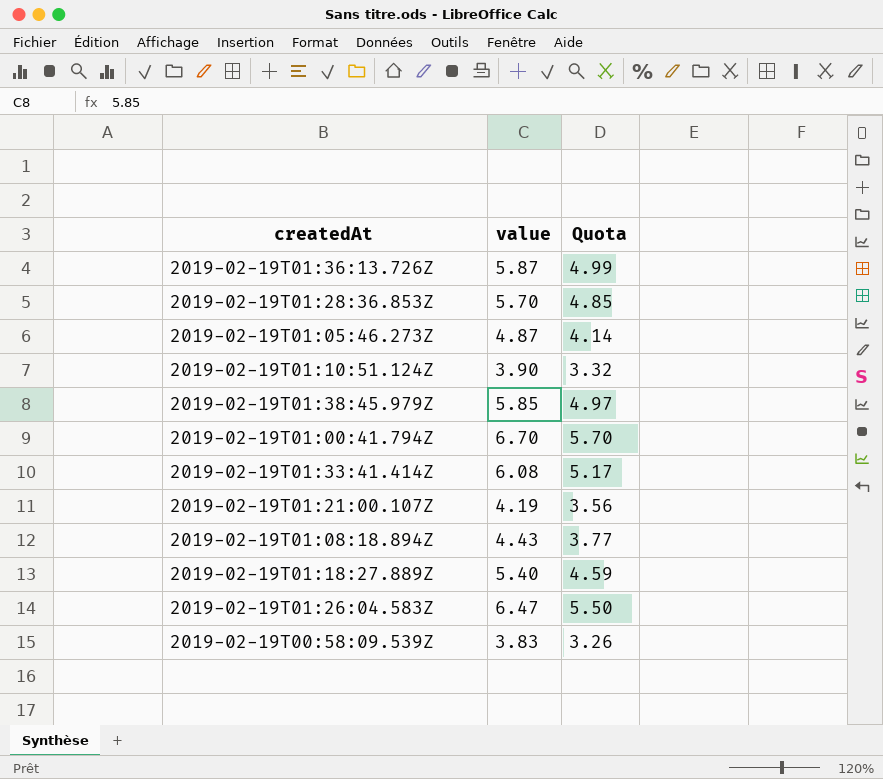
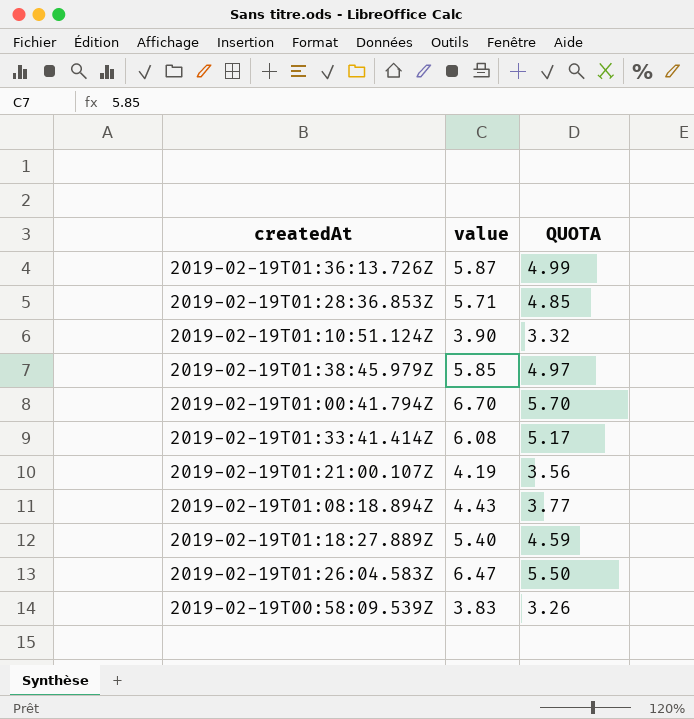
column name: Quota -> QUOTA
row 2019-02-19T01:05:46.273Z: 4.87 | 4.14 -> none
2019-02-19T01:28:36.853Z | value: 5.70 -> 5.71

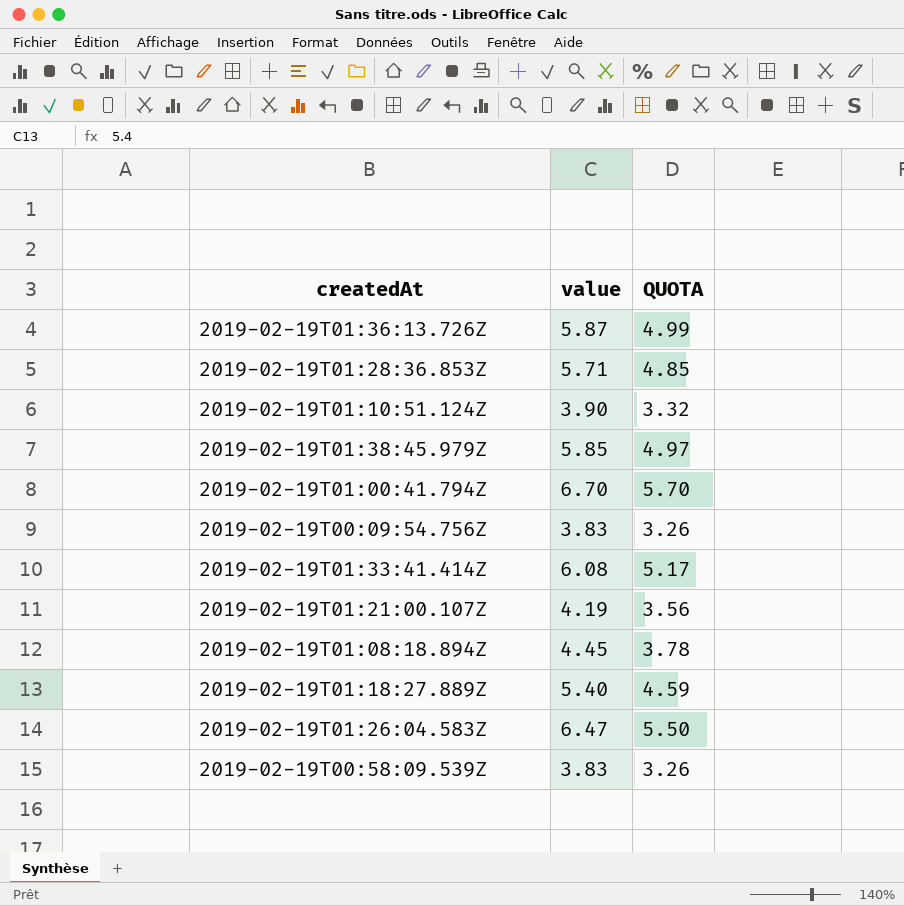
row 2019-02-19T00:09:54.756Z: none -> 3.83 | 3.26
2019-02-19T01:08:18.894Z | value: 4.43 -> 4.45
2019-02-19T01:08:18.894Z | QUOTA: 3.77 -> 3.78

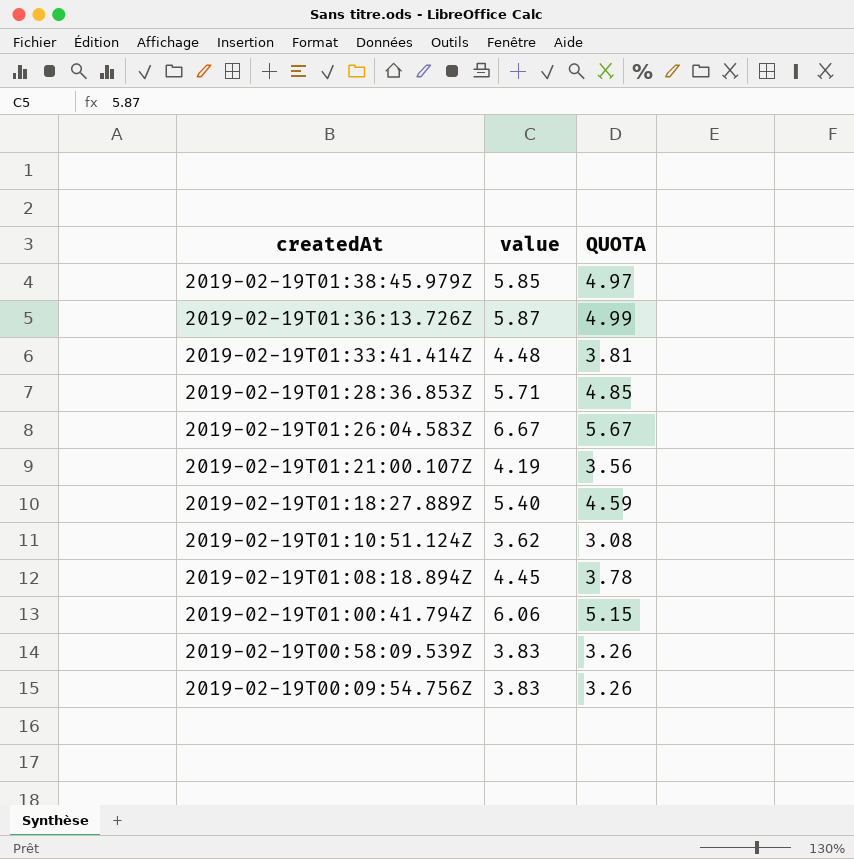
row order: none -> createdAt descending
2019-02-19T01:33:41.414Z | value: 6.08 -> 4.48
2019-02-19T01:33:41.414Z | QUOTA: 5.17 -> 3.81
2019-02-19T01:26:04.583Z | value: 6.47 -> 6.67
2019-02-19T01:26:04.583Z | QUOTA: 5.50 -> 5.67
2019-02-19T01:10:51.124Z | value: 3.90 -> 3.62
2019-02-19T01:10:51.124Z | QUOTA: 3.32 -> 3.08
2019-02-19T01:00:41.794Z | value: 6.70 -> 6.06
2019-02-19T01:00:41.794Z | QUOTA: 5.70 -> 5.15

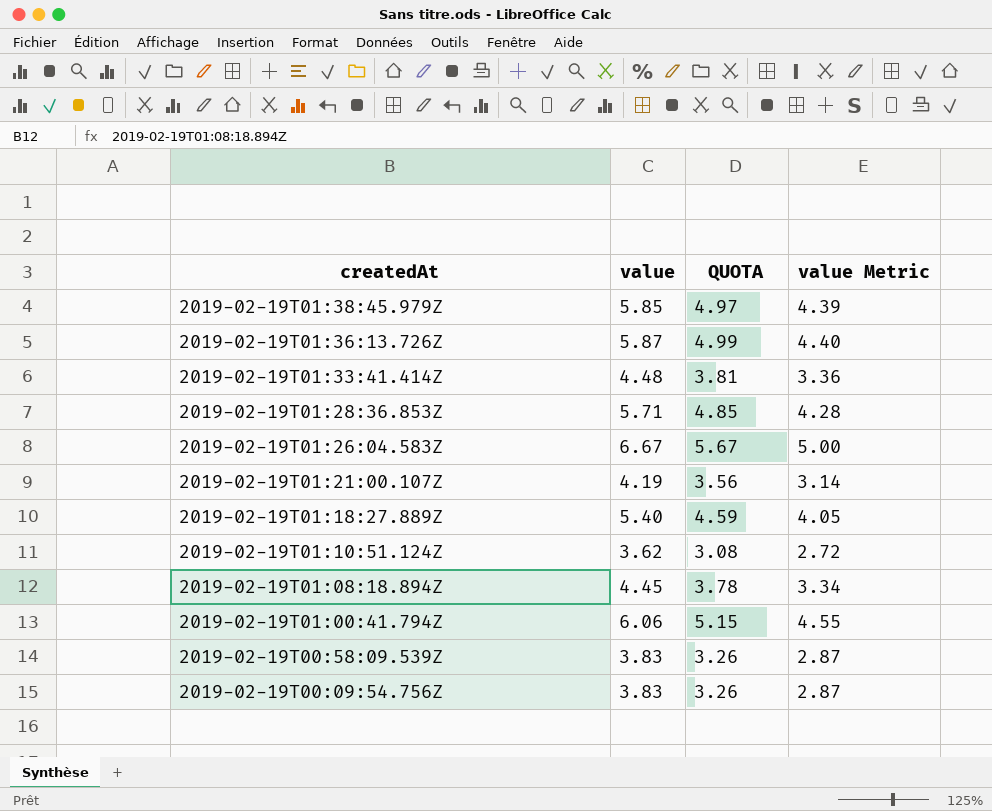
column value Metric | formula: none -> [value] * 0.75

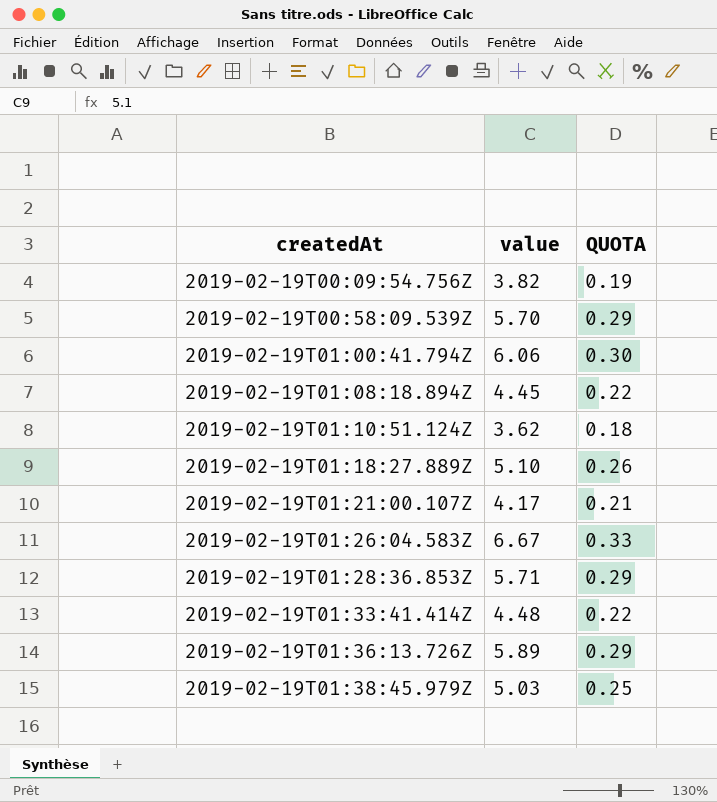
row order: createdAt descending -> createdAt ascending
column value Metric | formula: [value] * 0.75 -> none
column QUOTA | formula: [value] * 0.85 -> [value] * 0.05
2019-02-19T00:09:54.756Z | value: 3.83 -> 3.82
2019-02-19T00:58:09.539Z | value: 3.83 -> 5.70
2019-02-19T01:18:27.889Z | value: 5.40 -> 5.10
2019-02-19T01:21:00.107Z | value: 4.19 -> 4.17
2019-02-19T01:36:13.726Z | value: 5.87 -> 5.89
2019-02-19T01:38:45.979Z | value: 5.85 -> 5.03

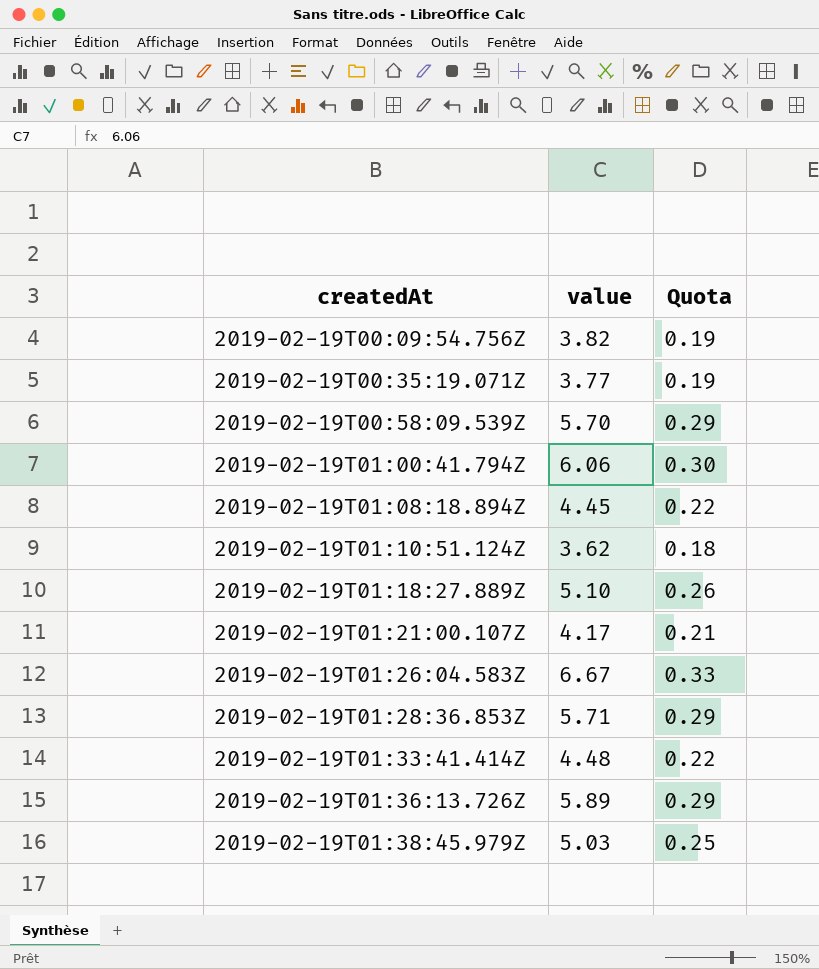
column name: QUOTA -> Quota
row 2019-02-19T00:35:19.071Z: none -> 3.77 | 0.19

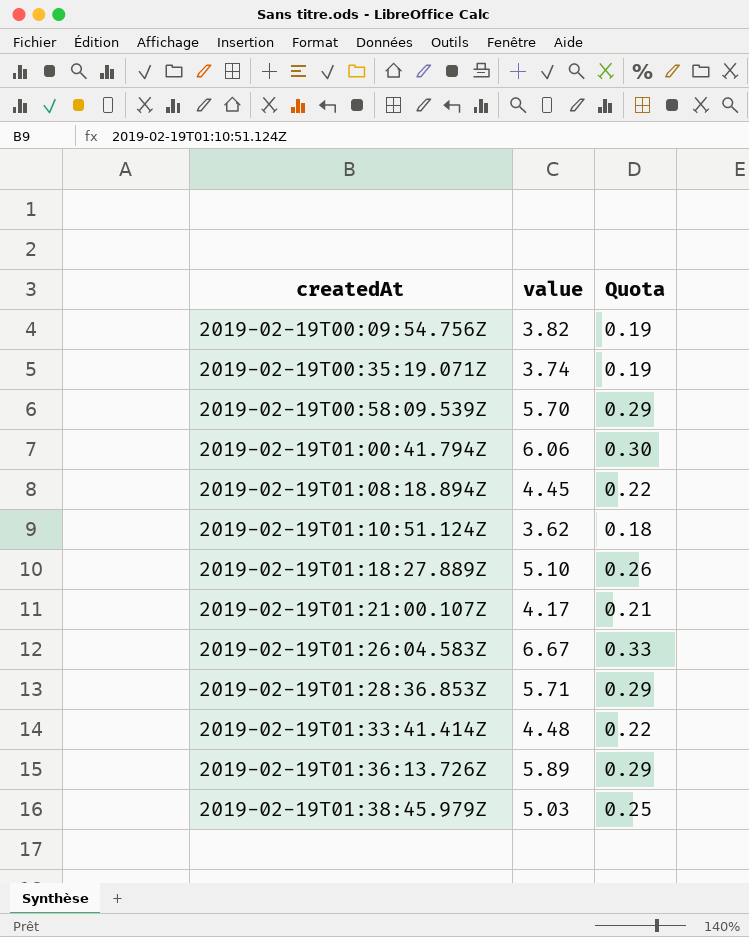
2019-02-19T00:35:19.071Z | value: 3.77 -> 3.74

